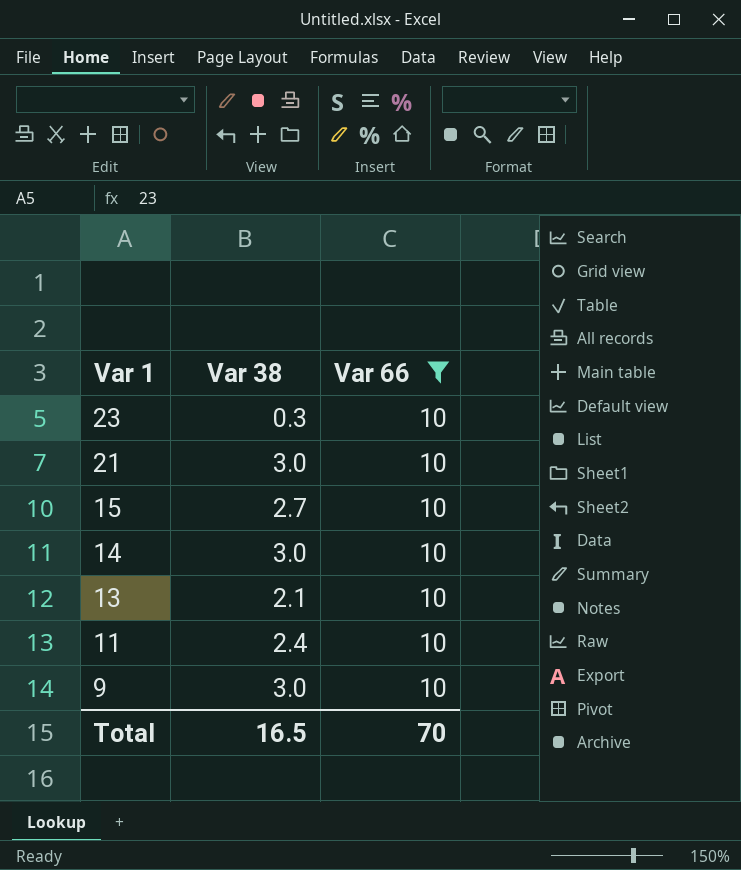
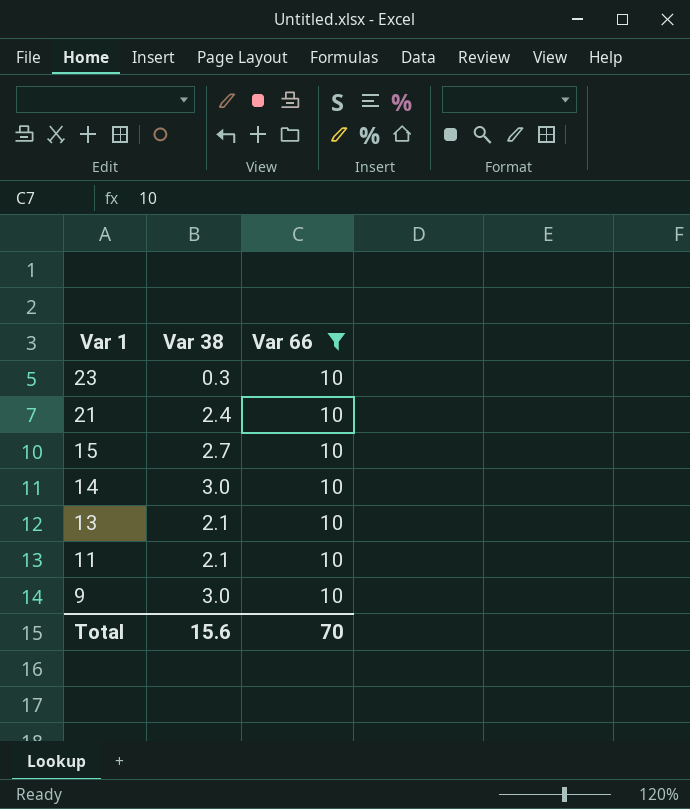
21 | Var 38: 3.0 -> 2.4
11 | Var 38: 2.4 -> 2.1
Total | Var 38: 16.5 -> 15.6

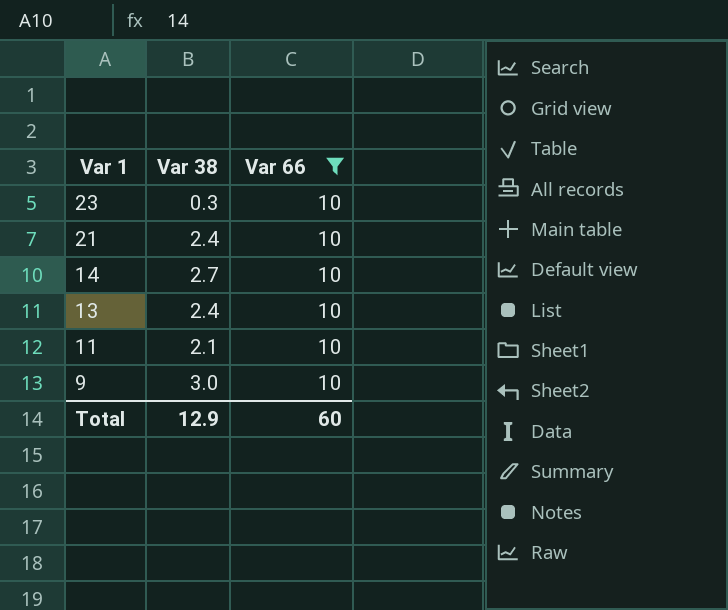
row 15: 2.7 | 10 -> none
14 | Var 38: 3.0 -> 2.7
13 | Var 38: 2.1 -> 2.4
Total | Var 38: 15.6 -> 12.9
Total | Var 66: 70 -> 60

